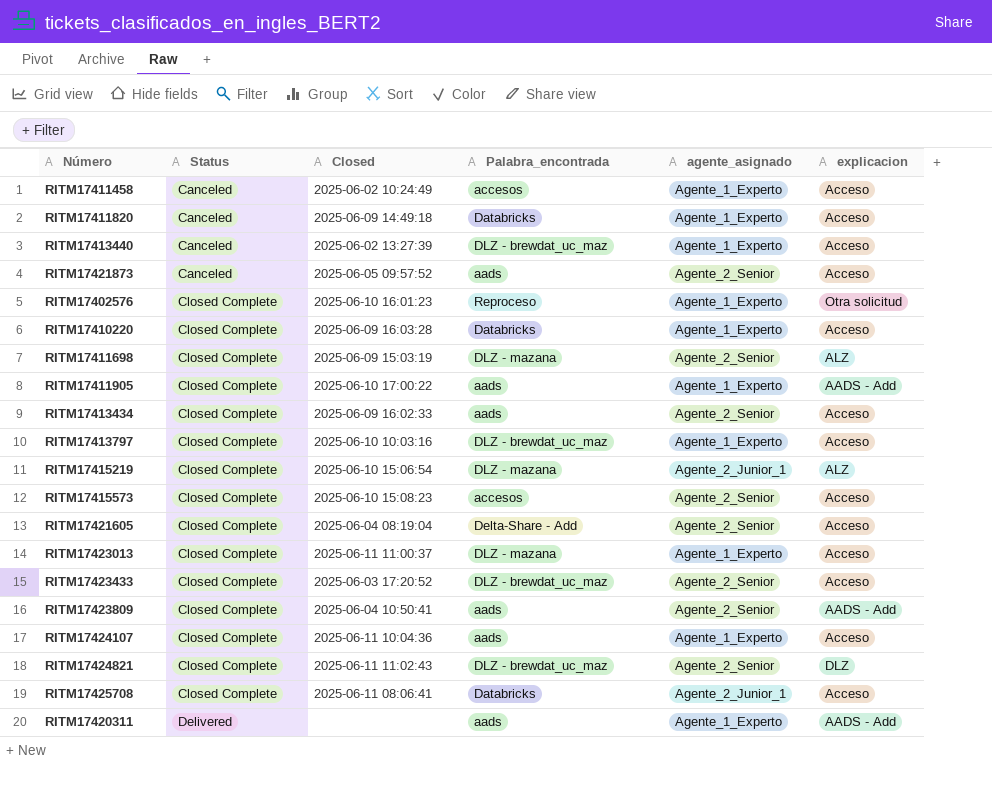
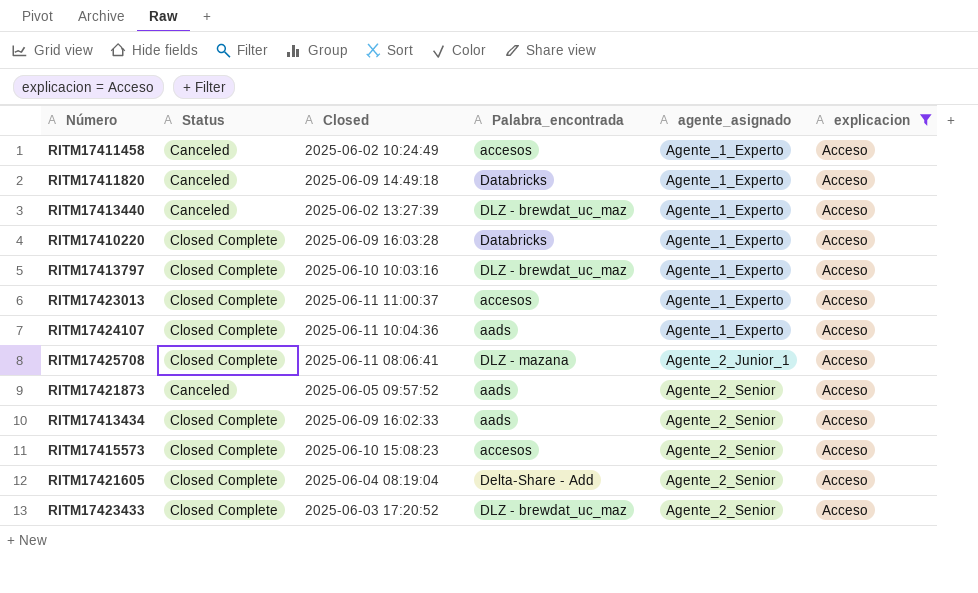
filter: none -> explicacion = Acceso
row order: Status ascending -> agente_asignado ascending
RITM17423013 | Palabra_encontrada: DLZ - mazana -> accesos
RITM17425708 | Palabra_encontrada: Databricks -> DLZ - mazana

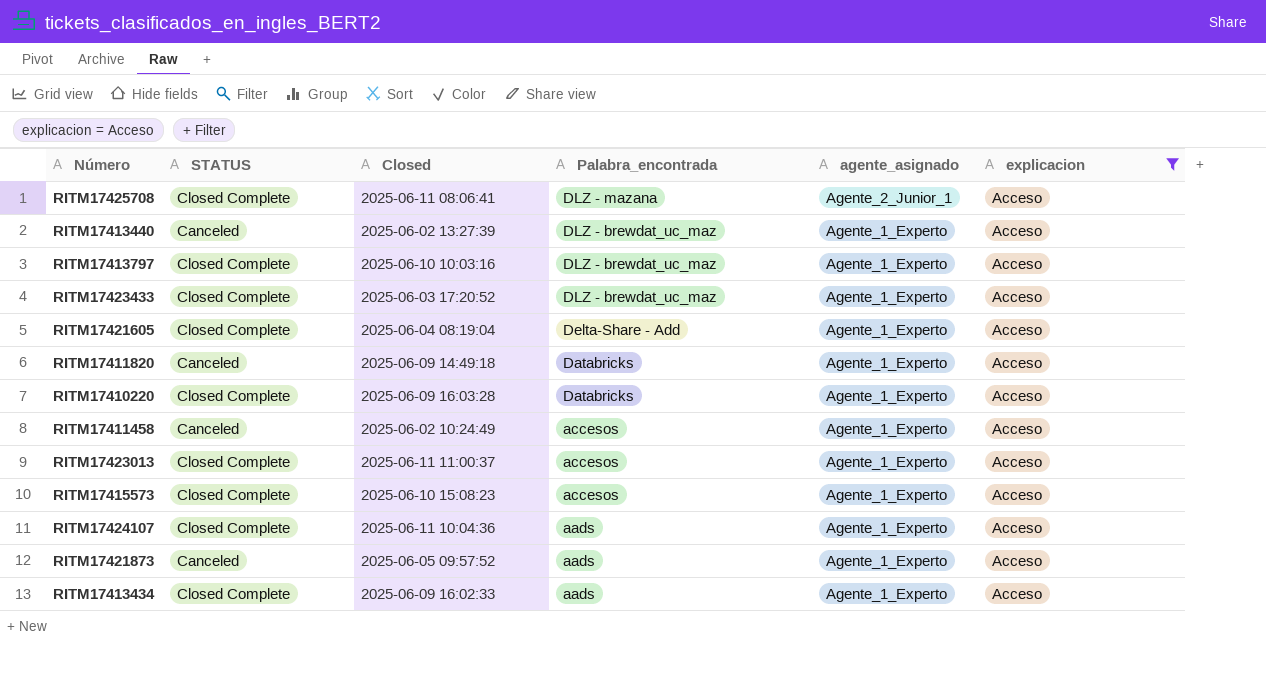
row order: agente_asignado ascending -> Palabra_encontrada descending
column name: Status -> STATUS
RITM17423433 | agente_asignado: Agente_2_Senior -> Agente_1_Experto
RITM17421605 | agente_asignado: Agente_2_Senior -> Agente_1_Experto
RITM17415573 | agente_asignado: Agente_2_Senior -> Agente_1_Experto
RITM17421873 | agente_asignado: Agente_2_Senior -> Agente_1_Experto
RITM17413434 | agente_asignado: Agente_2_Senior -> Agente_1_Experto

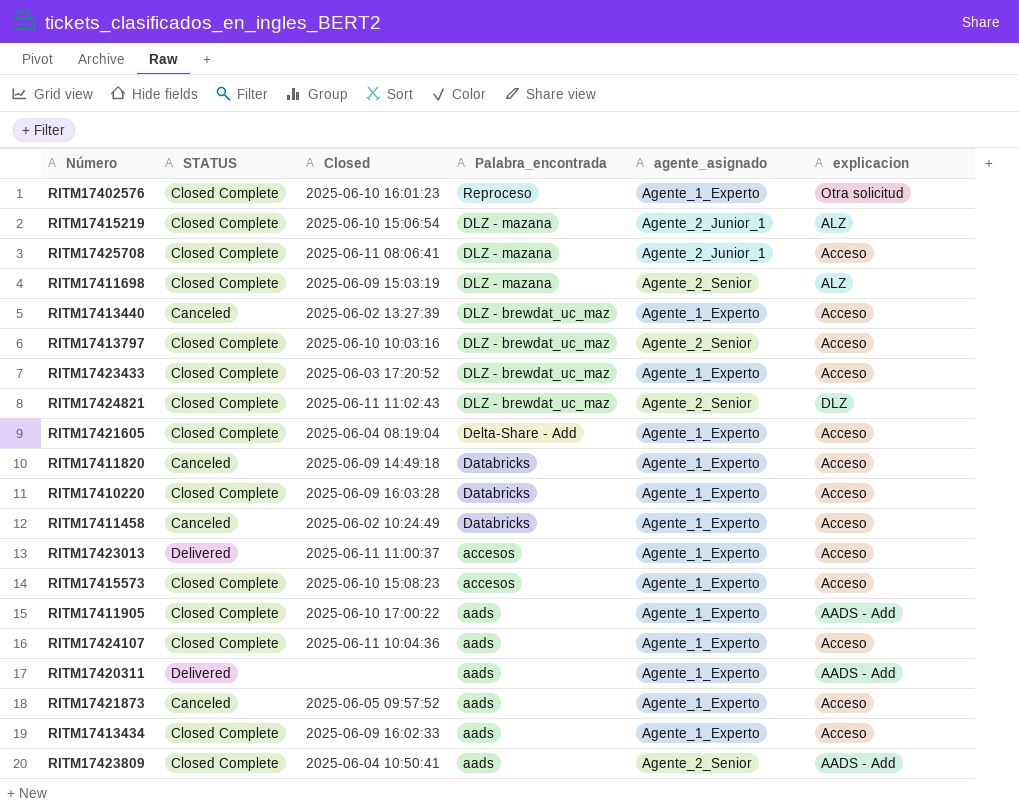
filter: explicacion = Acceso -> none
RITM17413797 | agente_asignado: Agente_1_Experto -> Agente_2_Senior
RITM17411458 | Palabra_encontrada: accesos -> Databricks
RITM17423013 | STATUS: Closed Complete -> Delivered

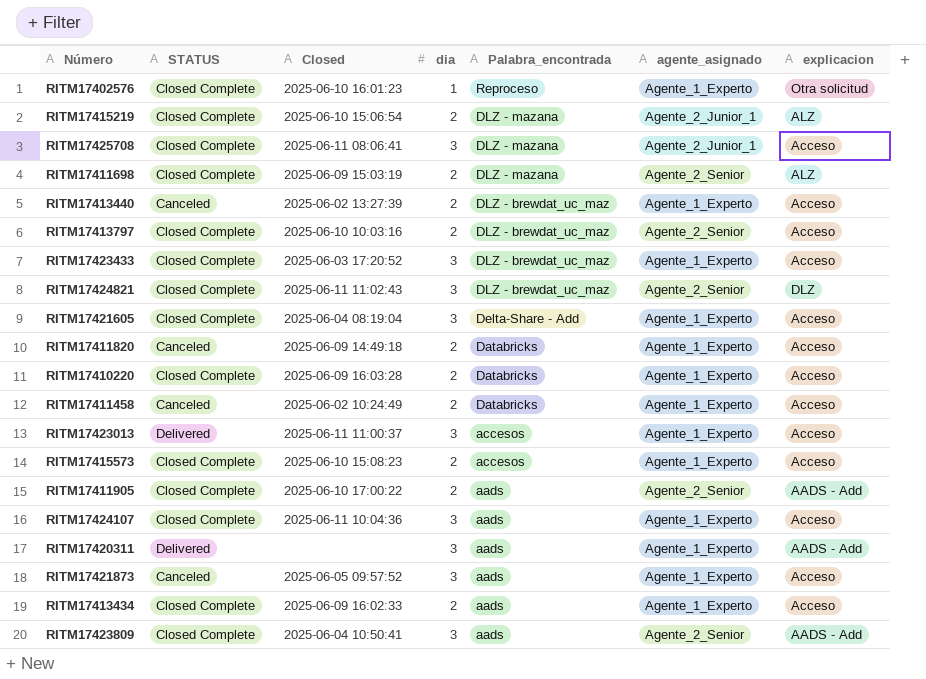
column dia | position: none -> 4
RITM17411905 | agente_asignado: Agente_1_Experto -> Agente_2_Senior

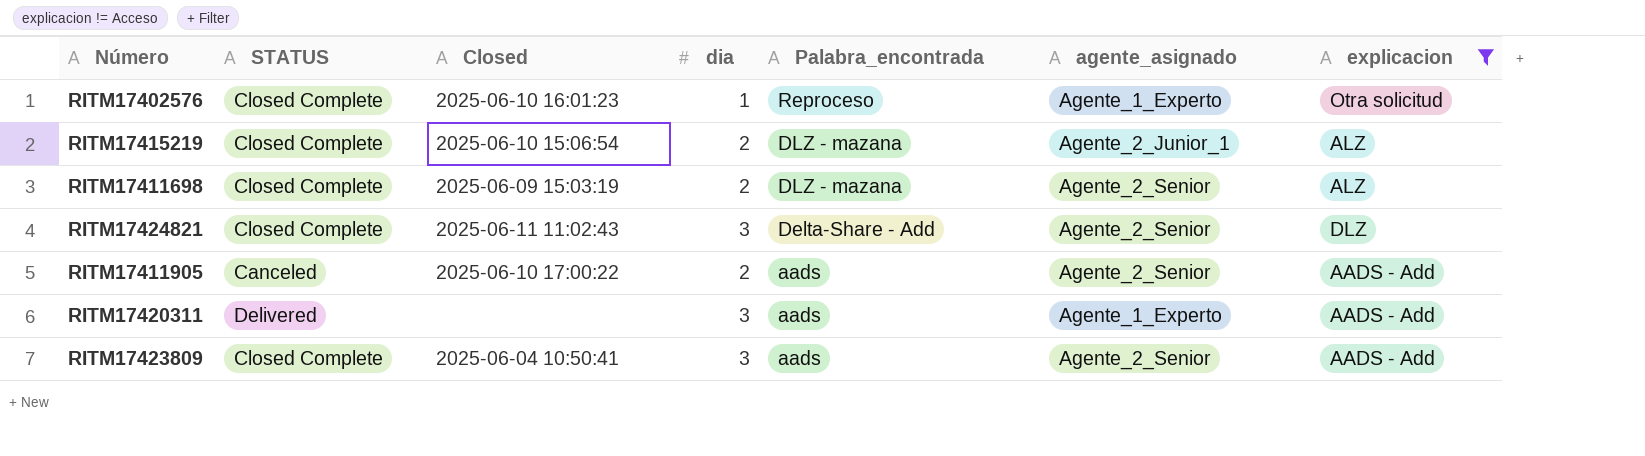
filter: none -> explicacion != Acceso
RITM17424821 | Palabra_encontrada: DLZ - brewdat_uc_maz -> Delta-Share - Add
RITM17411905 | STATUS: Closed Complete -> Canceled

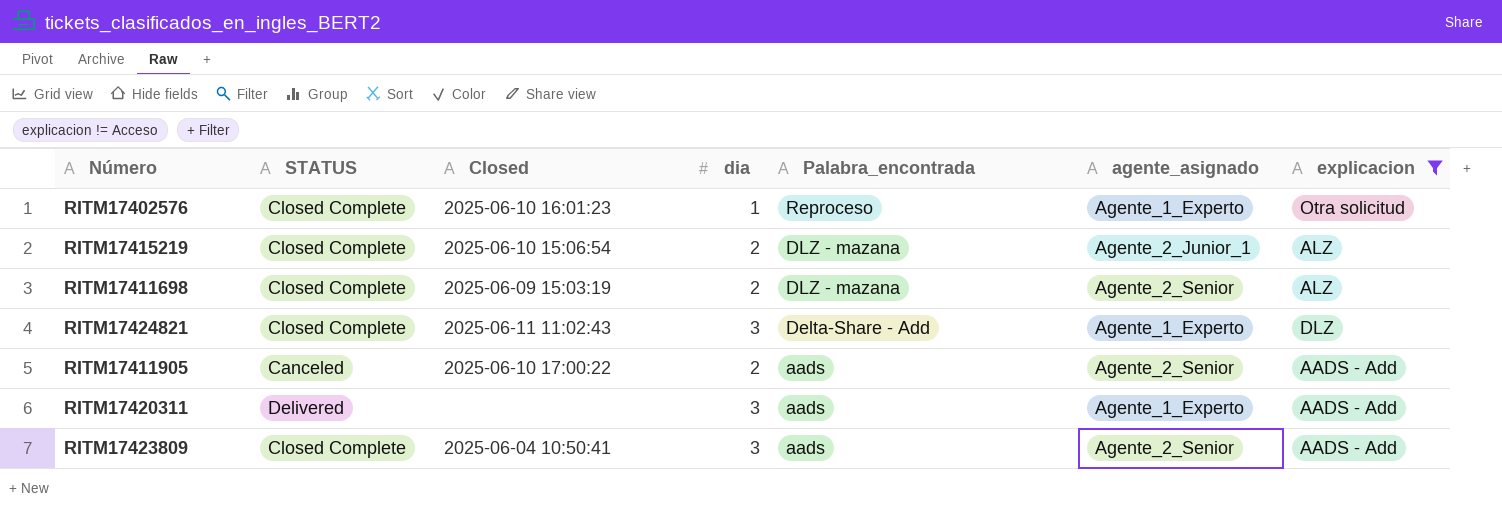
RITM17424821 | agente_asignado: Agente_2_Senior -> Agente_1_Experto

